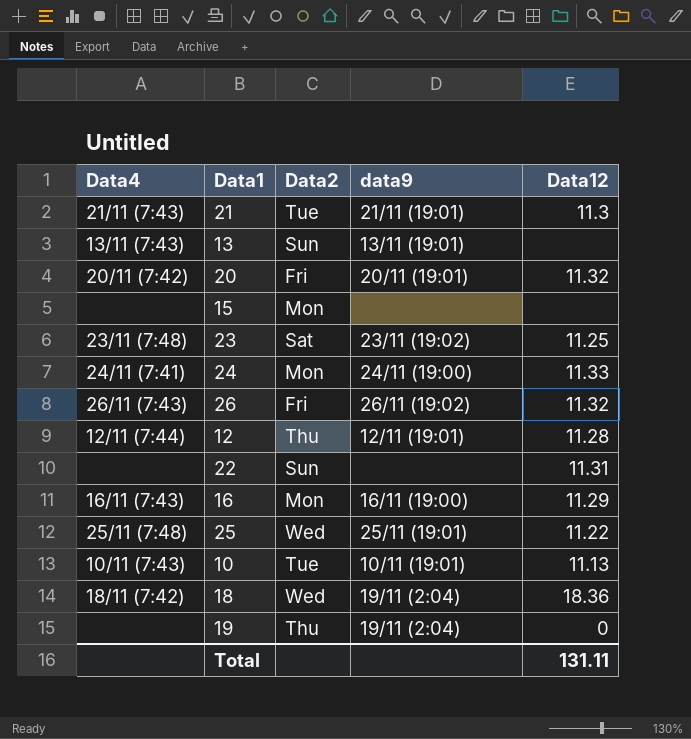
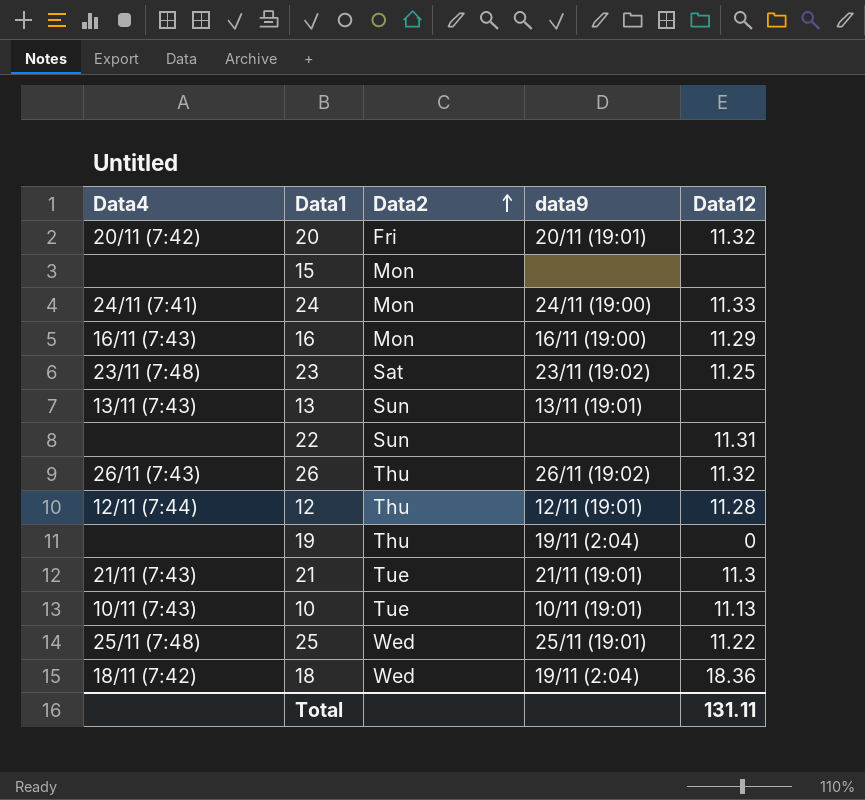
row order: none -> Data2 ascending
26 | Data2: Fri -> Thu

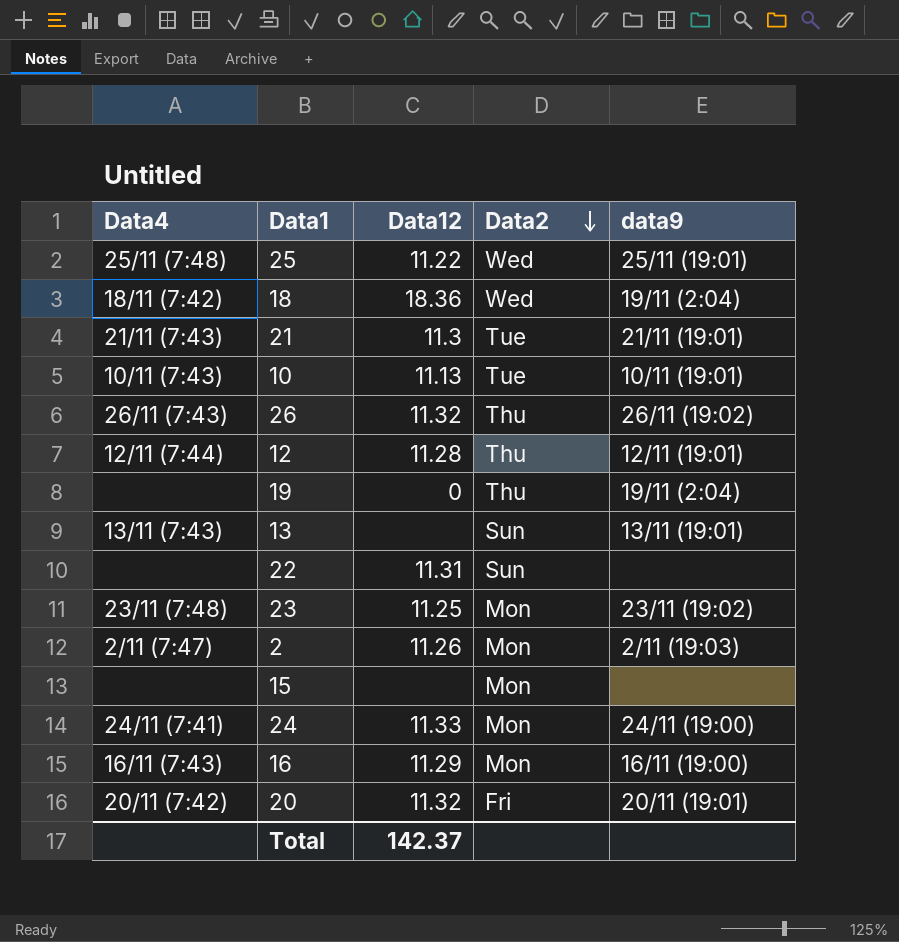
row order: Data2 ascending -> Data2 descending
column Data12 | position: 5 -> 3
23 | Data2: Sat -> Mon
row 2: none -> 2/11 (7:47) | 11.26 | Mon | 2/11 (19:03)
Total | Data12: 131.11 -> 142.37

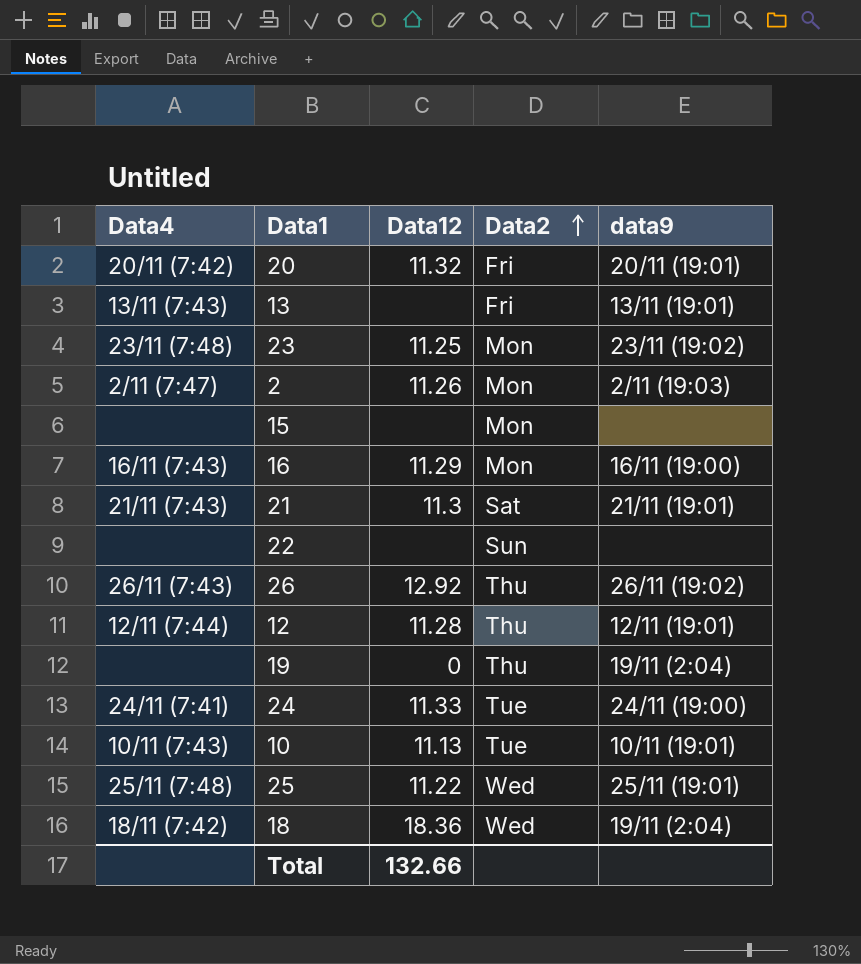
row order: Data2 descending -> Data2 ascending
13 | Data2: Sun -> Fri
21 | Data2: Tue -> Sat
22 | Data12: 11.31 -> none
26 | Data12: 11.32 -> 12.92
24 | Data2: Mon -> Tue
Total | Data12: 142.37 -> 132.66

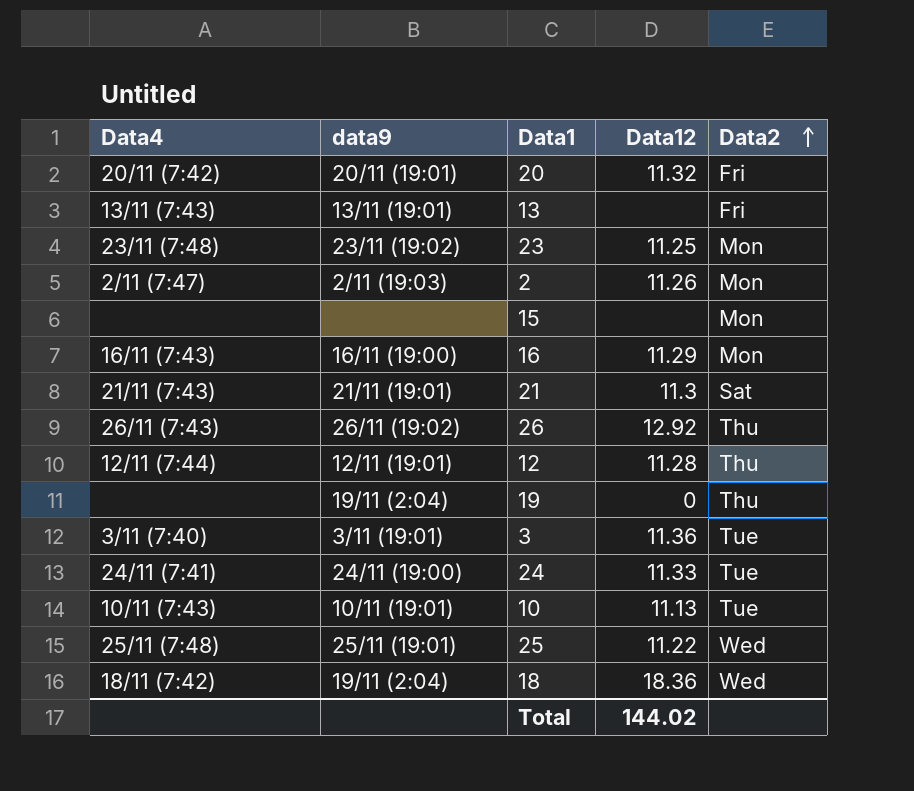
column data9 | position: 5 -> 2
row 22: none | none | Sun | none -> none
row 3: none -> 3/11 (7:40) | 3/11 (19:01) | 11.36 | Tue
Total | Data12: 132.66 -> 144.02

